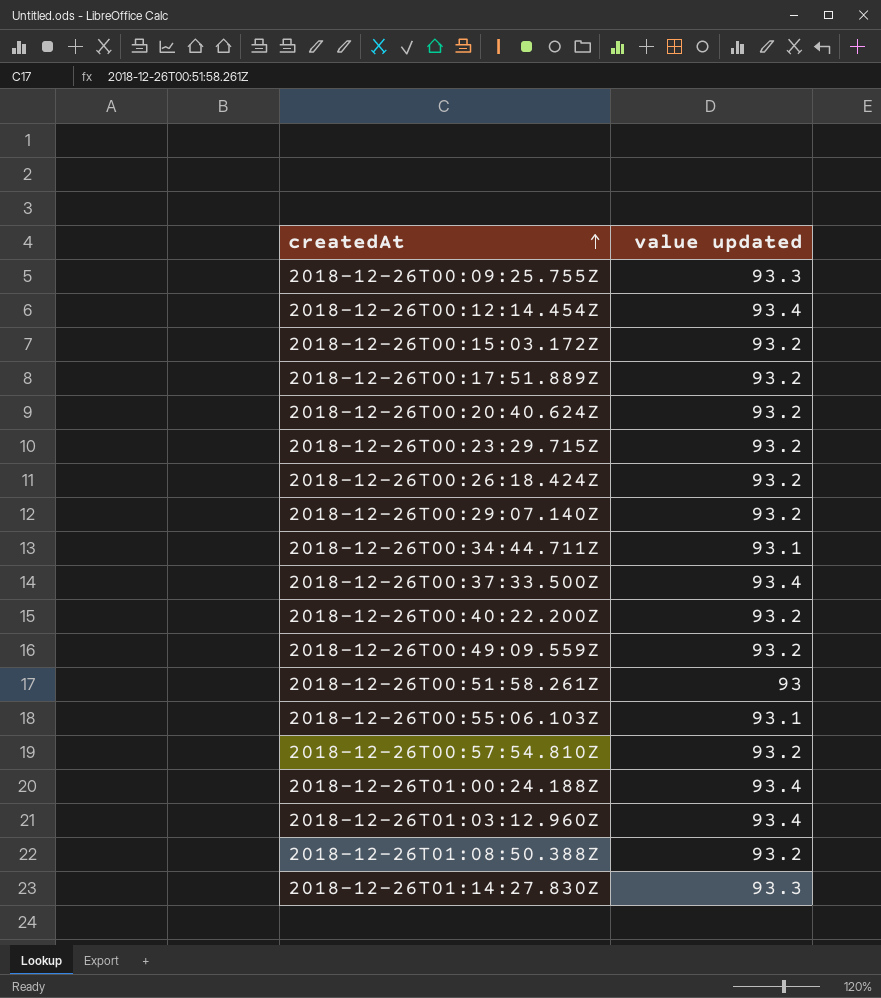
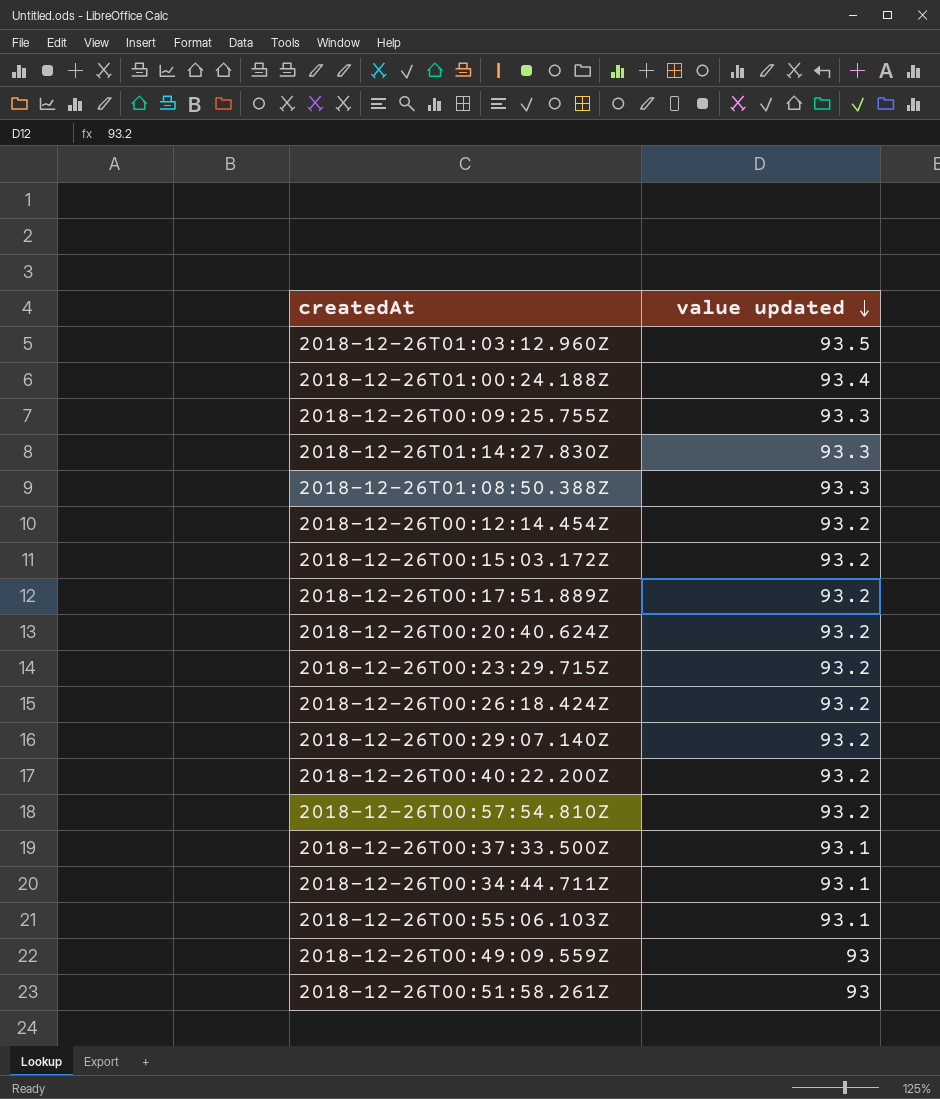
row order: createdAt ascending -> value updated descending
2018-12-26T01:03:12.960Z | value updated: 93.4 -> 93.5
2018-12-26T01:08:50.388Z | value updated: 93.2 -> 93.3
2018-12-26T00:12:14.454Z | value updated: 93.4 -> 93.2
2018-12-26T00:37:33.500Z | value updated: 93.4 -> 93.1
2018-12-26T00:49:09.559Z | value updated: 93.2 -> 93

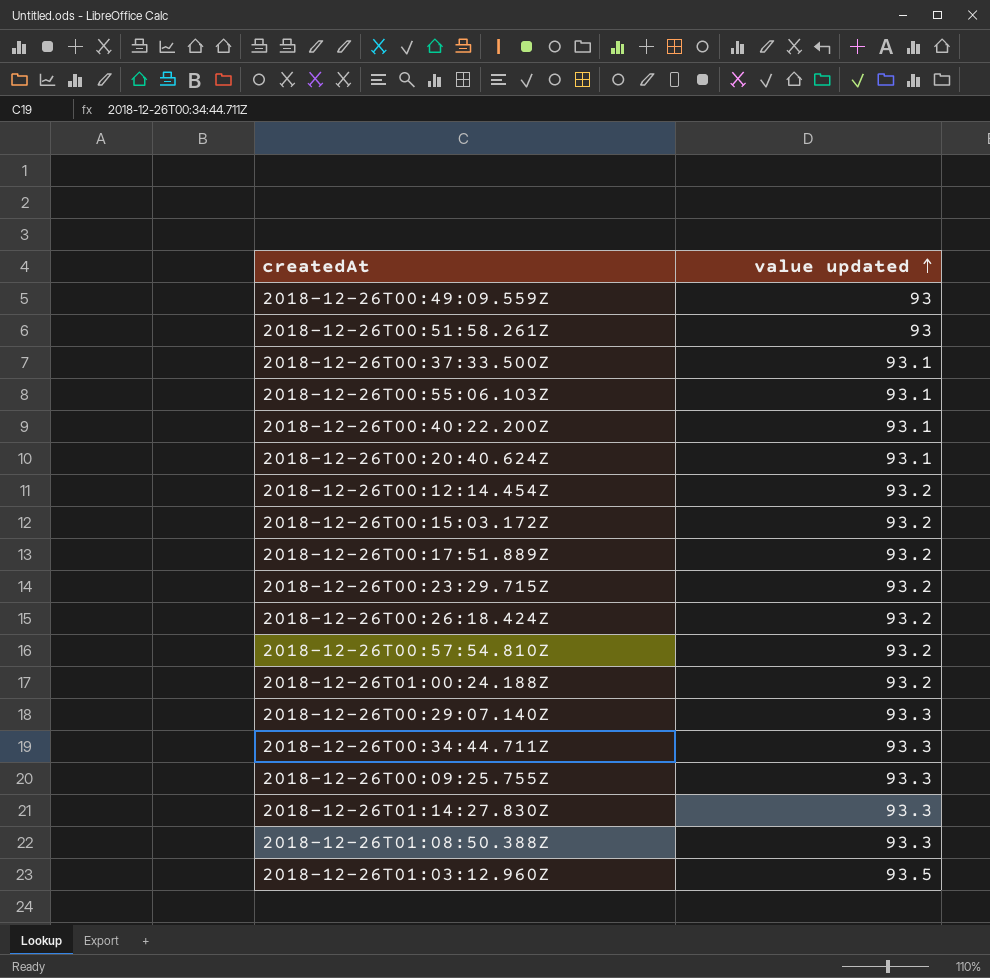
row order: value updated descending -> value updated ascending
2018-12-26T00:40:22.200Z | value updated: 93.2 -> 93.1
2018-12-26T00:20:40.624Z | value updated: 93.2 -> 93.1
2018-12-26T01:00:24.188Z | value updated: 93.4 -> 93.2
2018-12-26T00:29:07.140Z | value updated: 93.2 -> 93.3
2018-12-26T00:34:44.711Z | value updated: 93.1 -> 93.3

